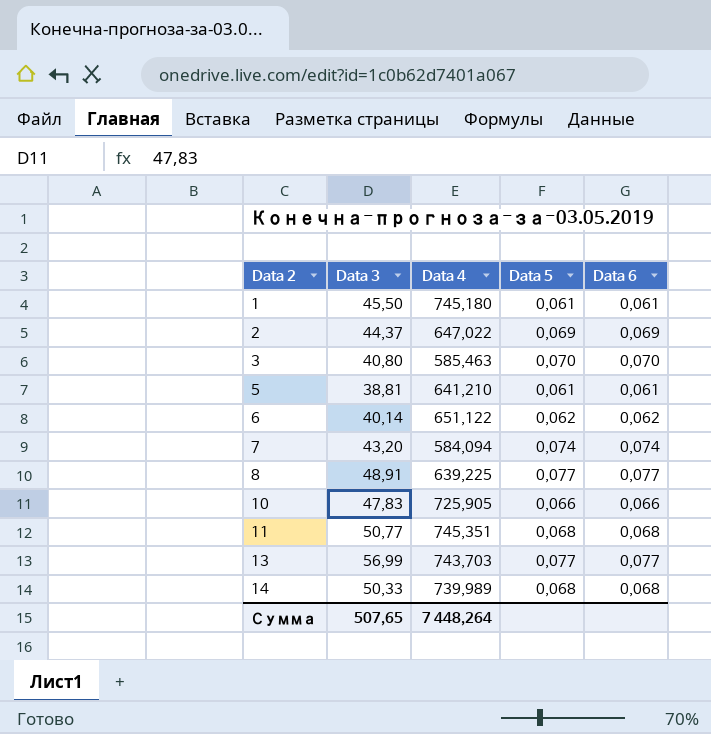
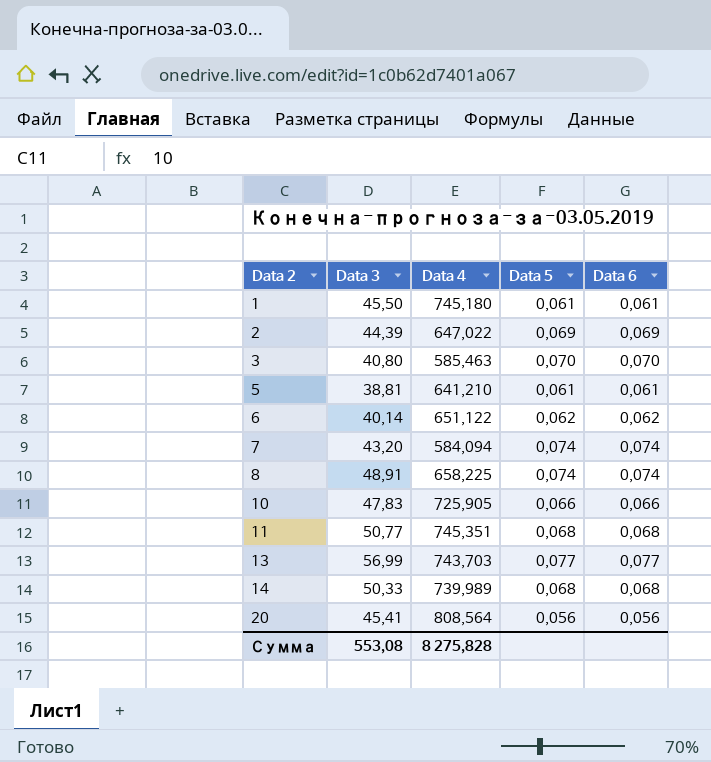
2 | Data 3: 44,37 -> 44,39
8 | Data 4: 639,225 -> 658,225
8 | Data 5: 0,077 -> 0,074
8 | Data 6: 0,077 -> 0,074
row 20: none -> 45,41 | 808,564 | 0,056 | 0,056
Сумма | Data 3: 507,65 -> 553,08
Сумма | Data 4: 7 448,264 -> 8 275,828

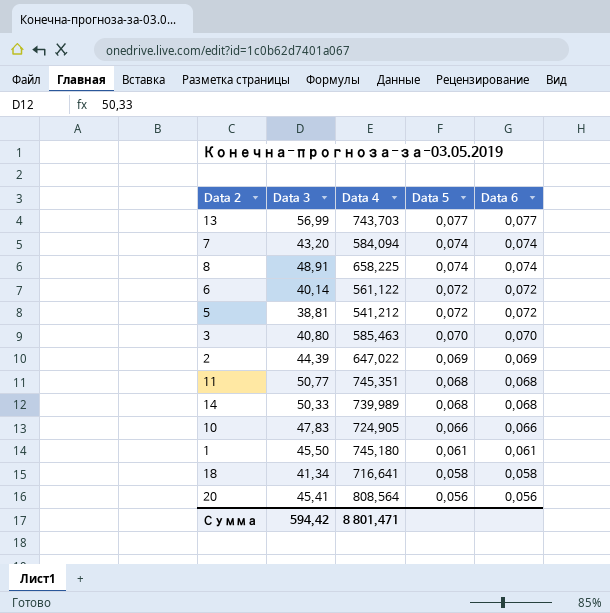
row order: Data 2 ascending -> Data 5 descending
6 | Data 4: 651,122 -> 561,122
6 | Data 5: 0,062 -> 0,072
6 | Data 6: 0,062 -> 0,072
5 | Data 4: 641,210 -> 541,212
5 | Data 5: 0,061 -> 0,072
5 | Data 6: 0,061 -> 0,072
10 | Data 4: 725,905 -> 724,905
row 18: none -> 41,34 | 716,641 | 0,058 | 0,058
Сумма | Data 3: 553,08 -> 594,42
Сумма | Data 4: 8 275,828 -> 8 801,471

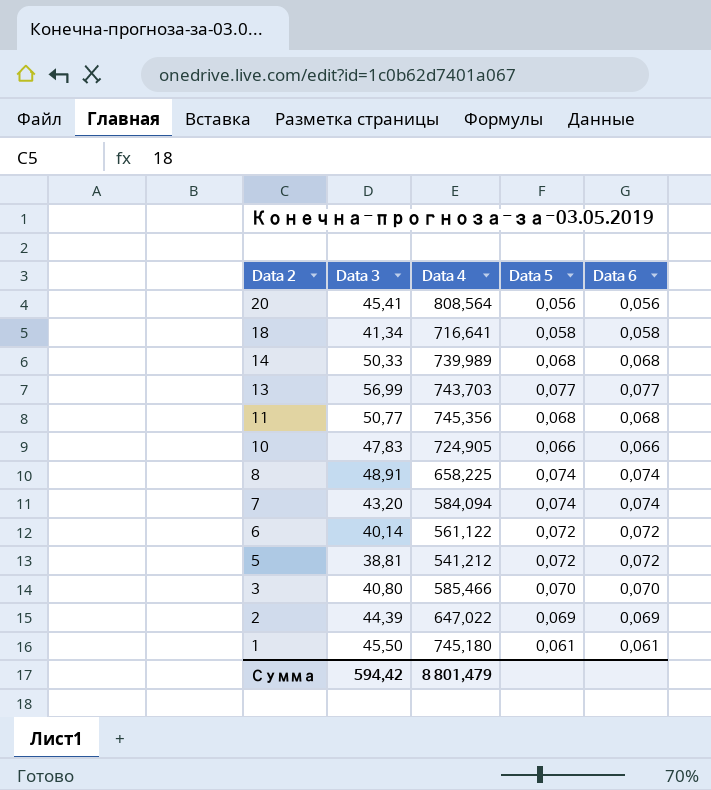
row order: Data 5 descending -> Data 2 descending
11 | Data 4: 745,351 -> 745,356
3 | Data 4: 585,463 -> 585,466
Сумма | Data 4: 8 801,471 -> 8 801,479

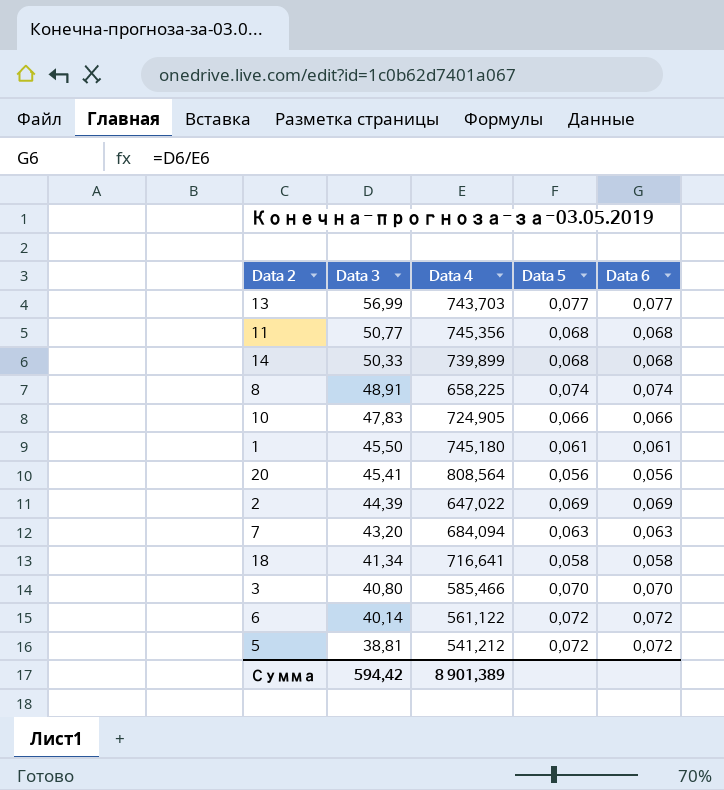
row order: Data 2 descending -> Data 3 descending
14 | Data 4: 739,989 -> 739,899
7 | Data 4: 584,094 -> 684,094
7 | Data 5: 0,074 -> 0,063
7 | Data 6: 0,074 -> 0,063
Сумма | Data 4: 8 801,479 -> 8 901,389

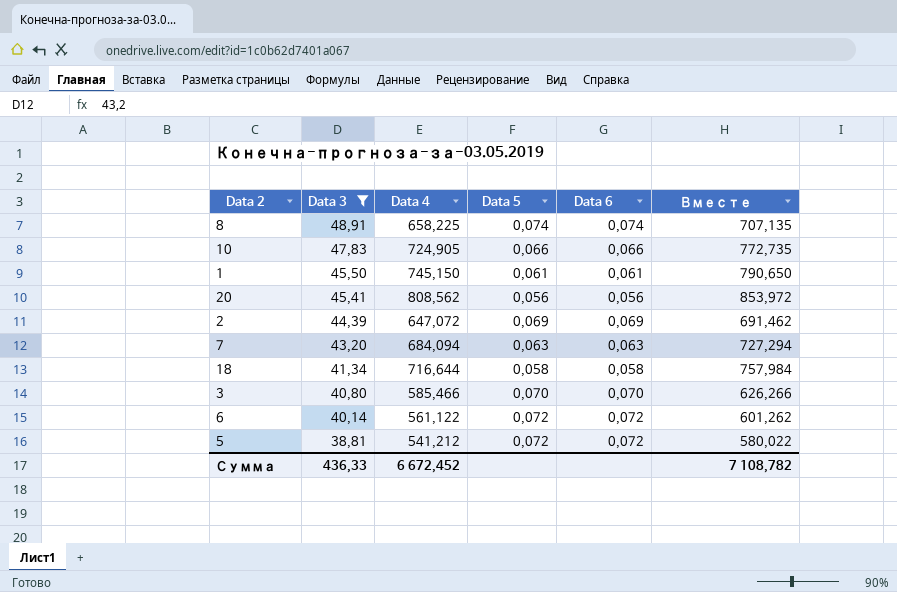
filter: none -> Data 3 <= 48,91
column Вместе | formula: none -> [Data 3] + [Data 4]
1 | Data 4: 745,180 -> 745,150
20 | Data 4: 808,564 -> 808,562
2 | Data 4: 647,022 -> 647,072
18 | Data 4: 716,641 -> 716,644
Сумма | Data 3: 594,42 -> 436,33
Сумма | Data 4: 8 901,389 -> 6 672,452

